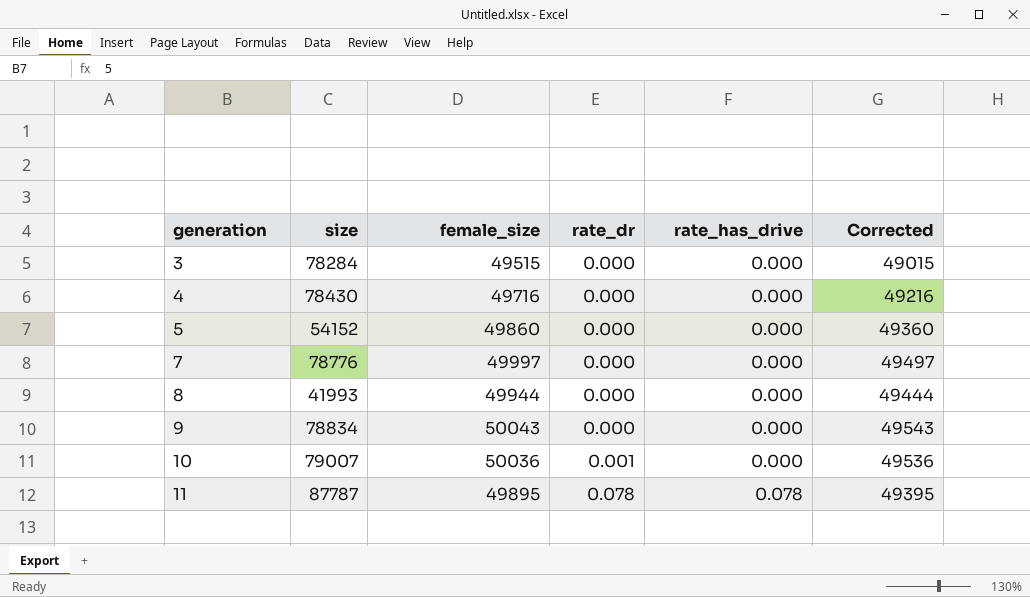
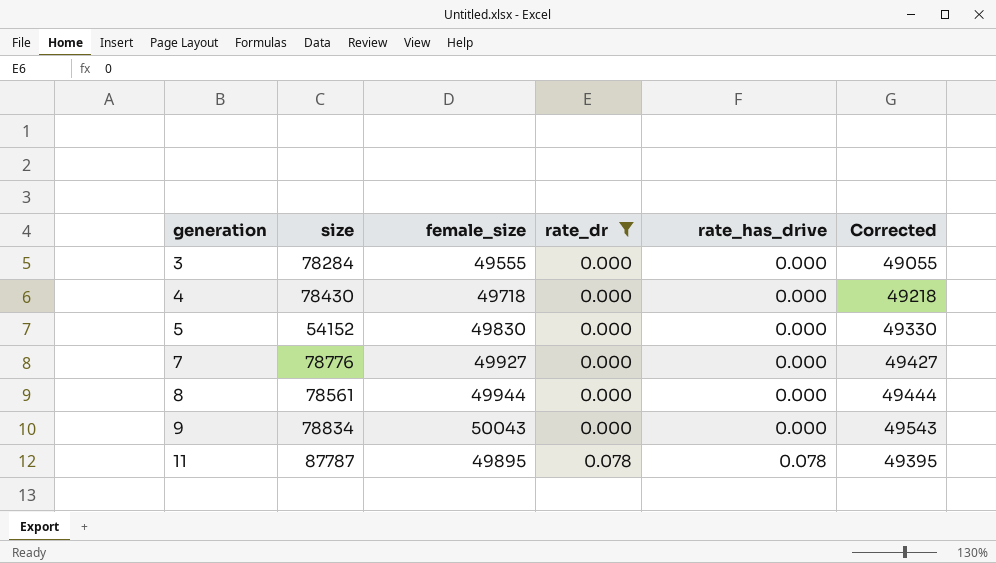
filter: none -> rate_dr != 0.001
3 | female_size: 49515 -> 49555
3 | Corrected: 49015 -> 49055
4 | female_size: 49716 -> 49718
4 | Corrected: 49216 -> 49218
5 | female_size: 49860 -> 49830
5 | Corrected: 49360 -> 49330
7 | female_size: 49997 -> 49927
7 | Corrected: 49497 -> 49427
8 | size: 41993 -> 78561

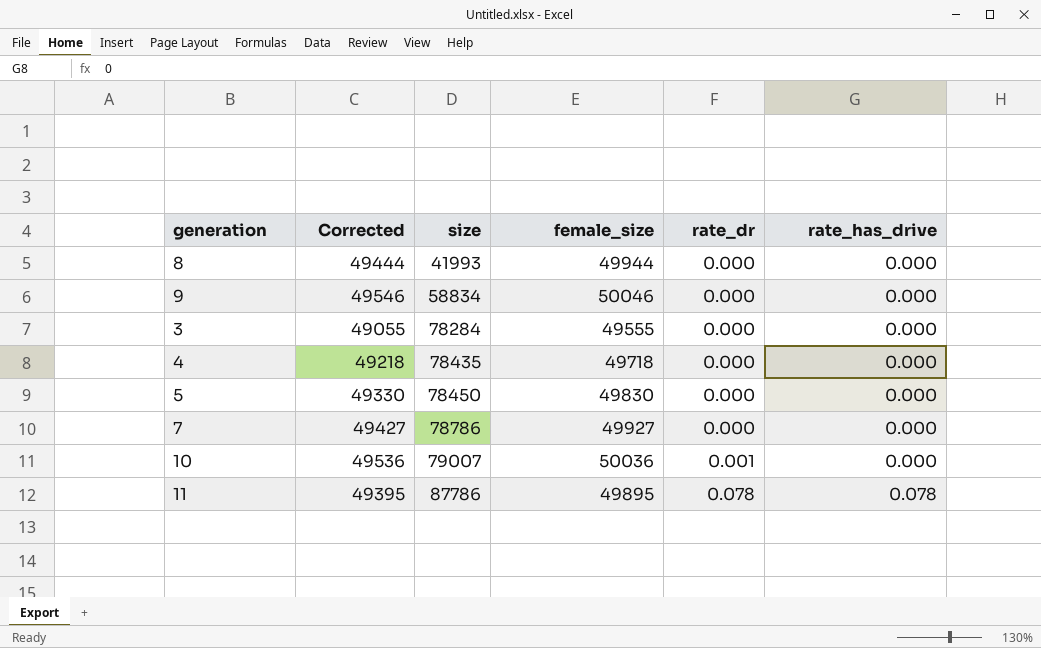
filter: rate_dr != 0.001 -> none
row order: generation ascending -> size ascending
column Corrected | position: 6 -> 2
8 | size: 78561 -> 41993
9 | Corrected: 49543 -> 49546
9 | size: 78834 -> 58834
9 | female_size: 50043 -> 50046
4 | size: 78430 -> 78435
5 | size: 54152 -> 78450
7 | size: 78776 -> 78786
11 | size: 87787 -> 87786

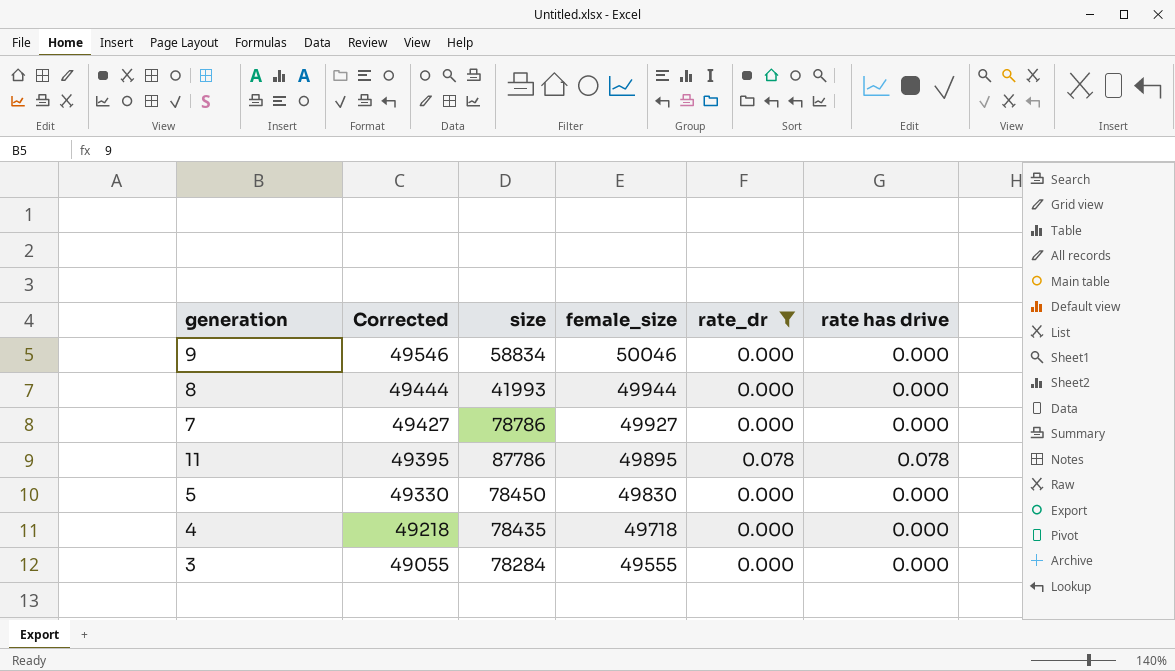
filter: none -> rate_dr != 0.001
row order: size ascending -> Corrected descending
column name: rate_has_drive -> rate has drive

